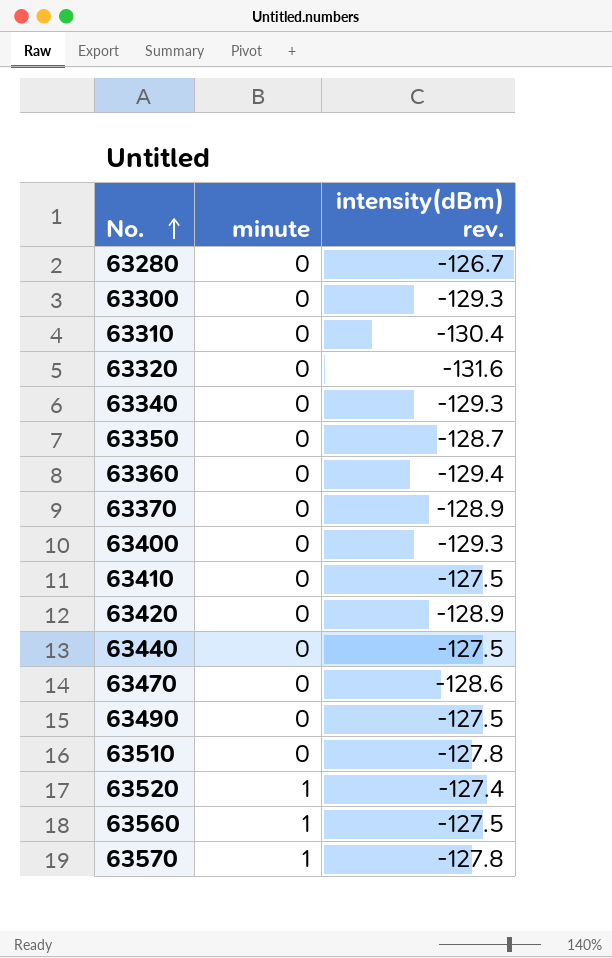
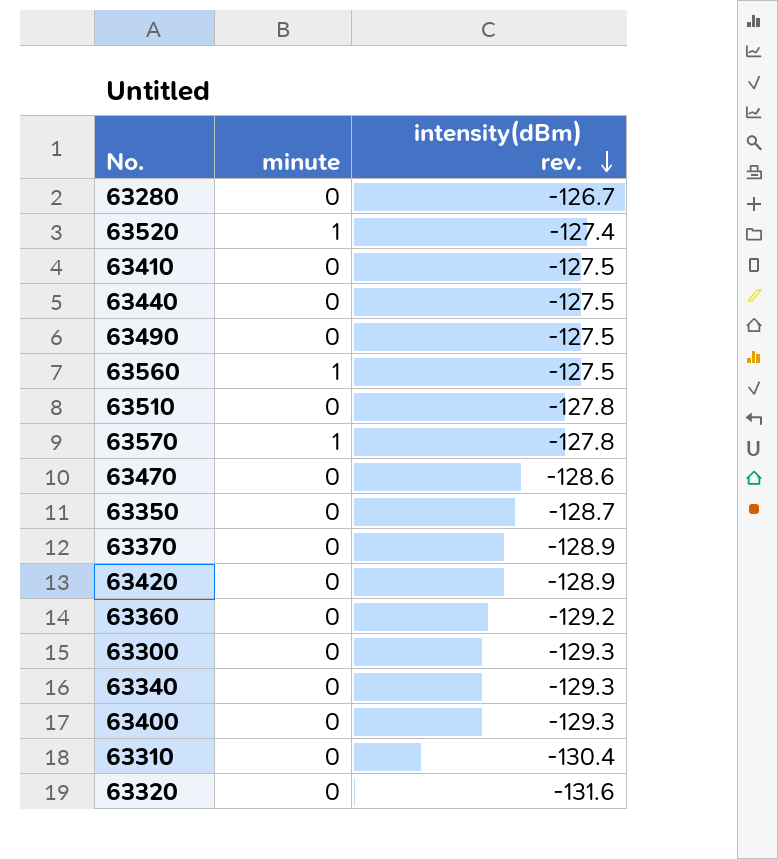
row order: No. ascending -> intensity(dBm) rev. descending
63360 | intensity(dBm) rev.: -129.4 -> -129.2

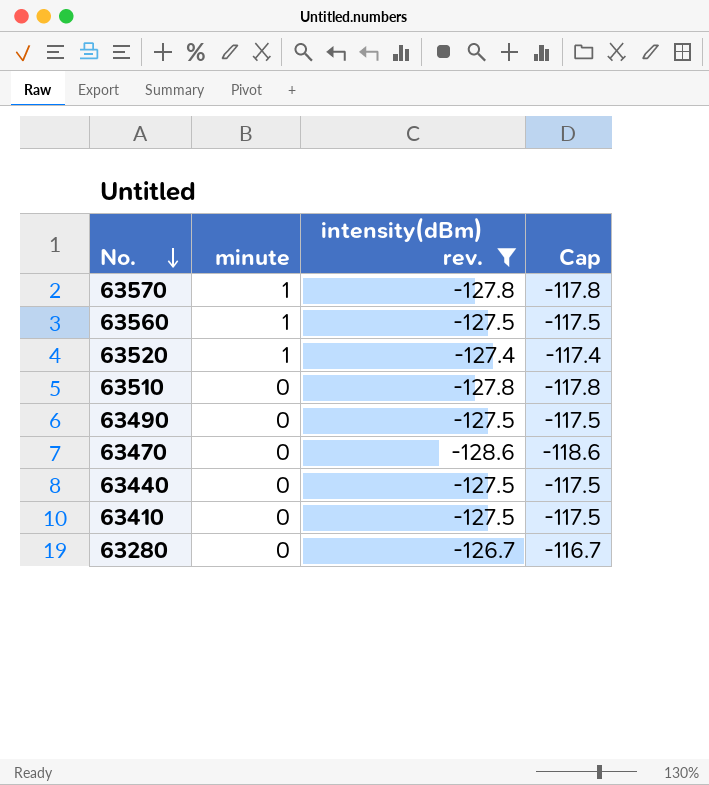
filter: none -> intensity(dBm) rev. >= -128.6
row order: intensity(dBm) rev. descending -> No. descending
column Cap | formula: none -> [intensity(dBm) rev.] + 10

